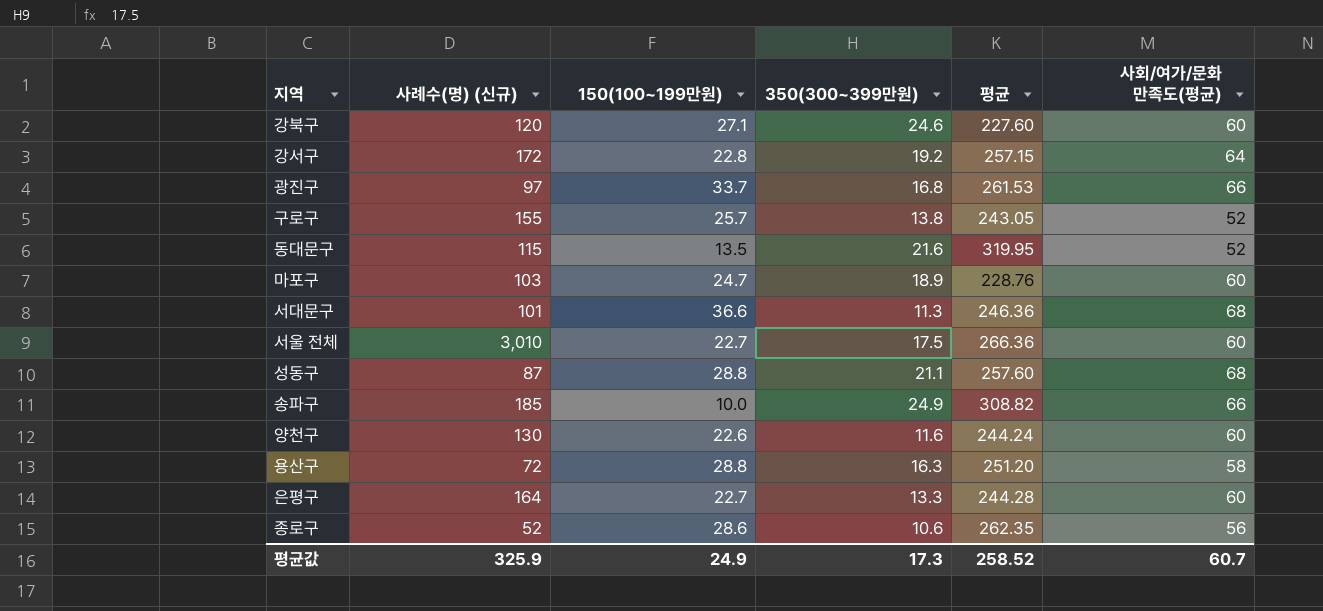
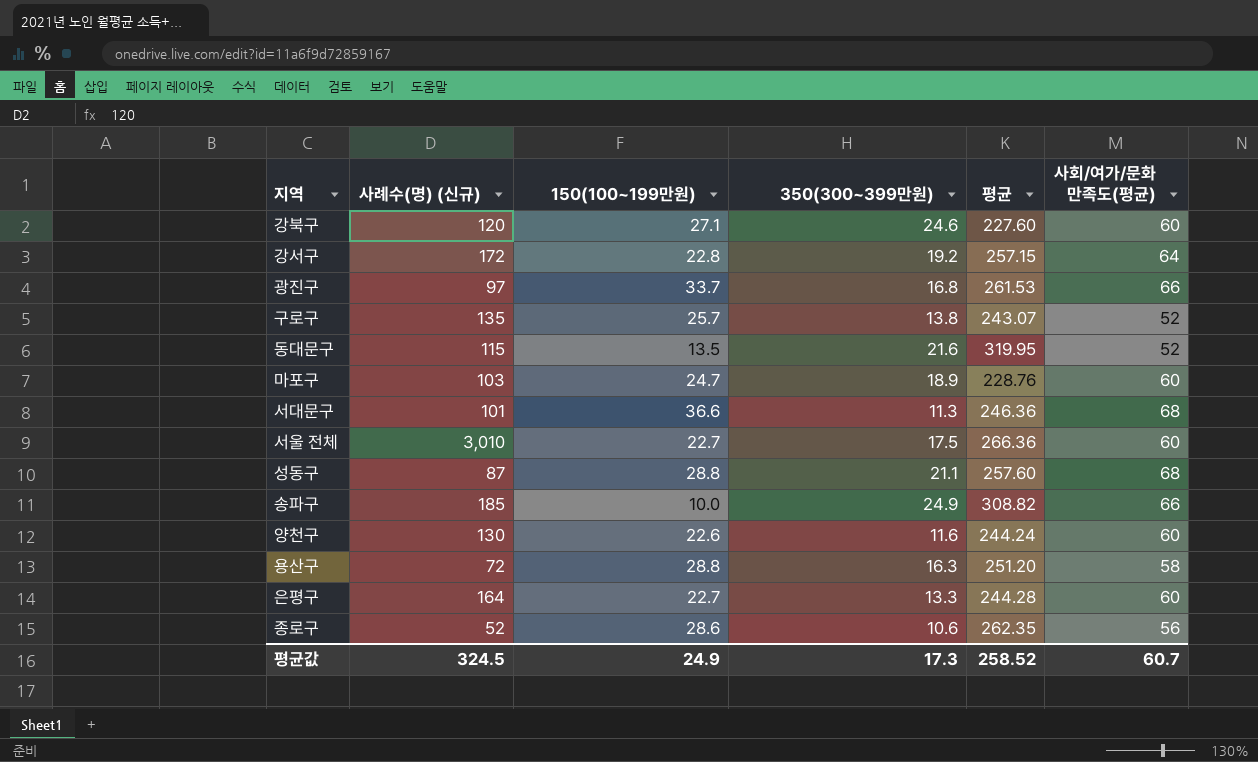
구로구 | 사례수(명) (신규): 155 -> 135
구로구 | 평균: 243.05 -> 243.07
평균값 | 사례수(명) (신규): 325.9 -> 324.5

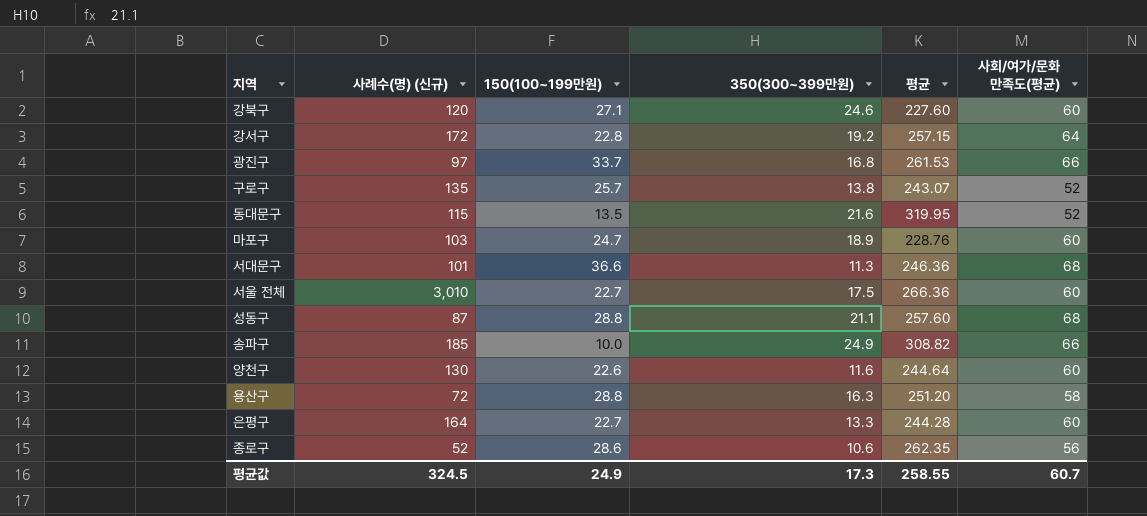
양천구 | 평균: 244.24 -> 244.64
평균값 | 평균: 258.52 -> 258.55

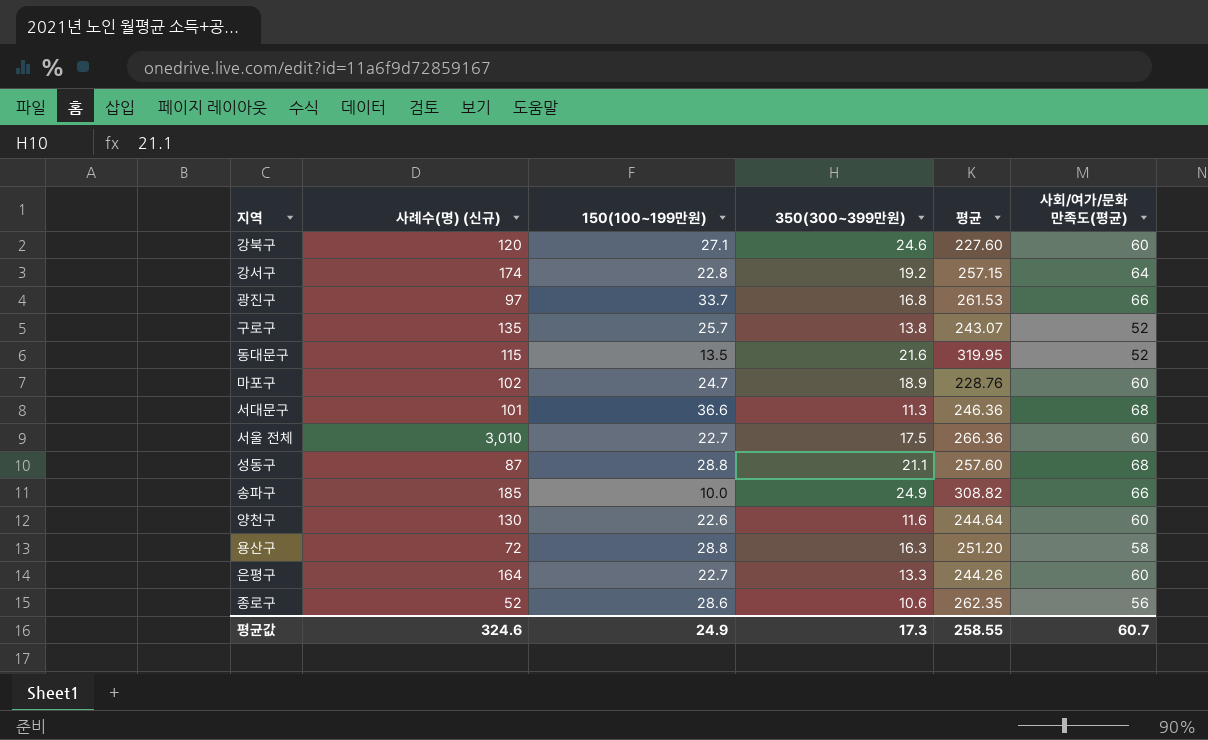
강서구 | 사례수(명) (신규): 172 -> 174
마포구 | 사례수(명) (신규): 103 -> 102
은평구 | 평균: 244.28 -> 244.26
평균값 | 사례수(명) (신규): 324.5 -> 324.6

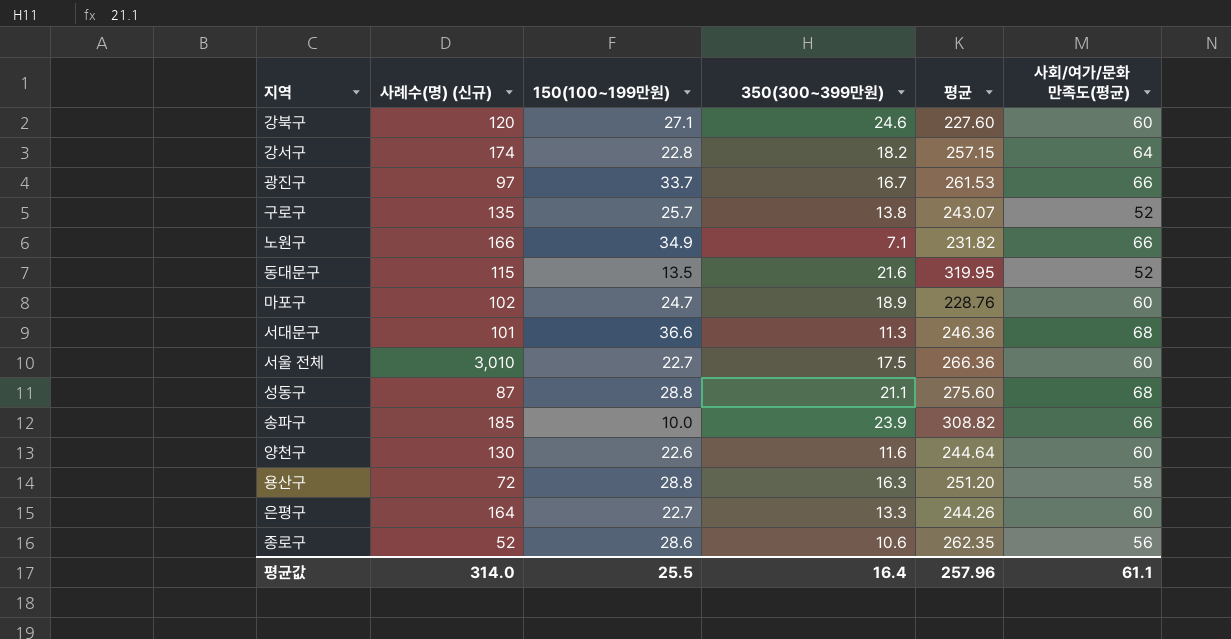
강서구 | 350(300~399만원): 19.2 -> 18.2
광진구 | 350(300~399만원): 16.8 -> 16.7
row 노원구: none -> 166 | 34.9 | 7.1 | 231.82 | 66
성동구 | 평균: 257.60 -> 275.60
송파구 | 350(300~399만원): 24.9 -> 23.9
평균값 | 사례수(명) (신규): 324.6 -> 314.0
평균값 | 150(100~199만원): 24.9 -> 25.5
평균값 | 350(300~399만원): 17.3 -> 16.4
평균값 | 평균: 258.55 -> 257.96
평균값 | 사회/여가/문화 만족도(평균): 60.7 -> 61.1

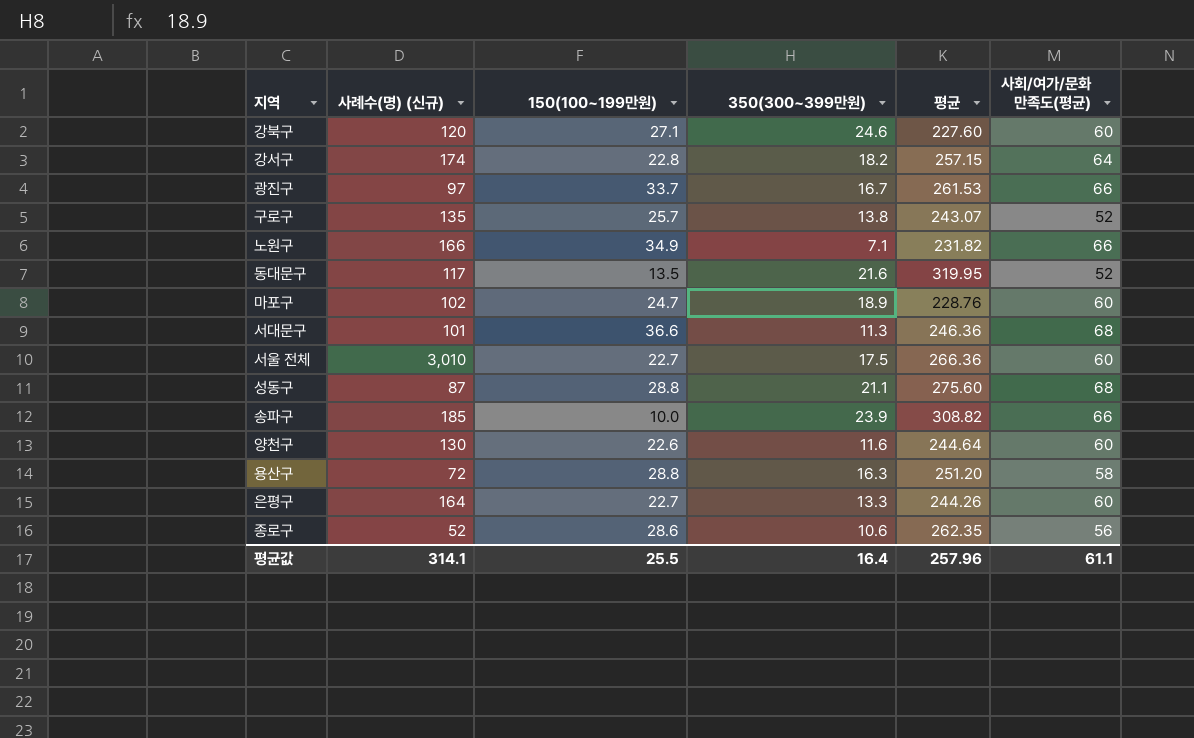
동대문구 | 사례수(명) (신규): 115 -> 117
평균값 | 사례수(명) (신규): 314.0 -> 314.1

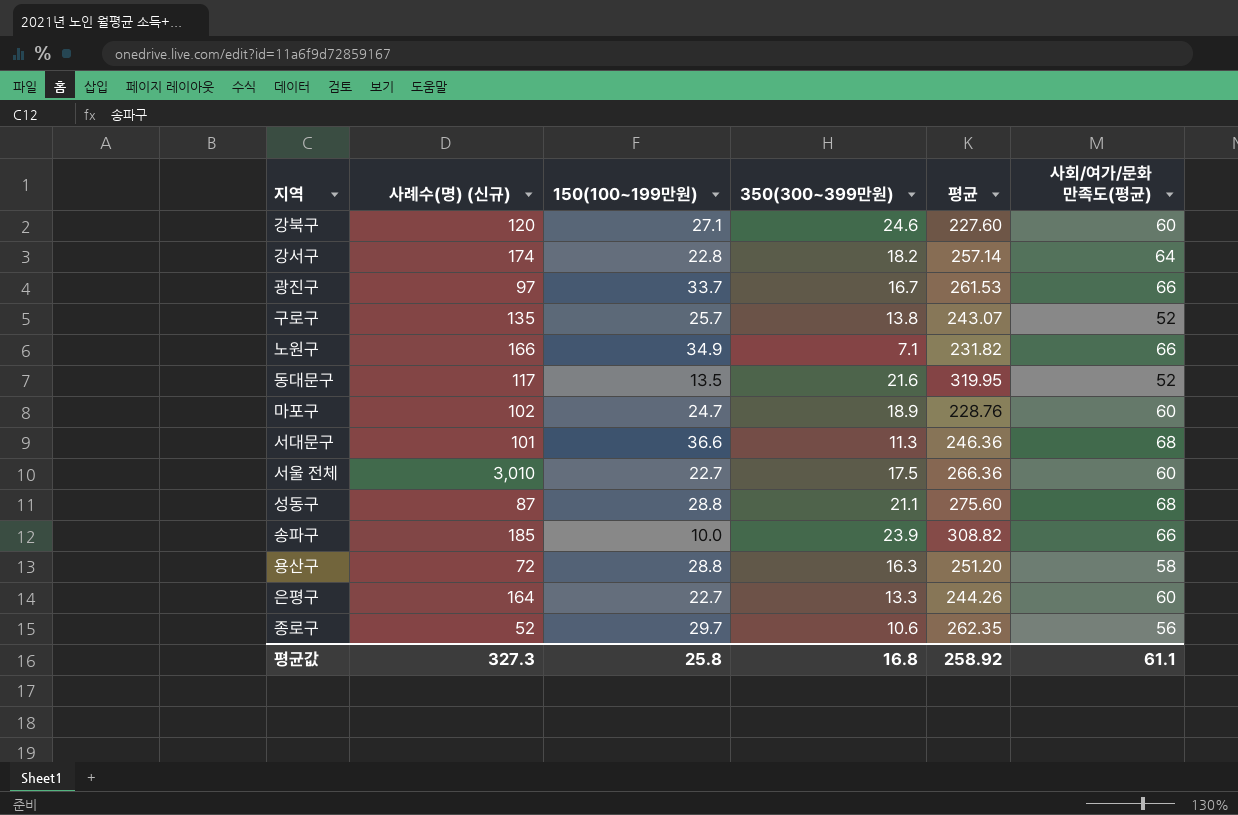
row 양천구: 130 | 22.6 | 11.6 | 244.64 | 60 -> none
강서구 | 평균: 257.15 -> 257.14
종로구 | 150(100~199만원): 28.6 -> 29.7
평균값 | 사례수(명) (신규): 314.1 -> 327.3
평균값 | 150(100~199만원): 25.5 -> 25.8
평균값 | 350(300~399만원): 16.4 -> 16.8
평균값 | 평균: 257.96 -> 258.92

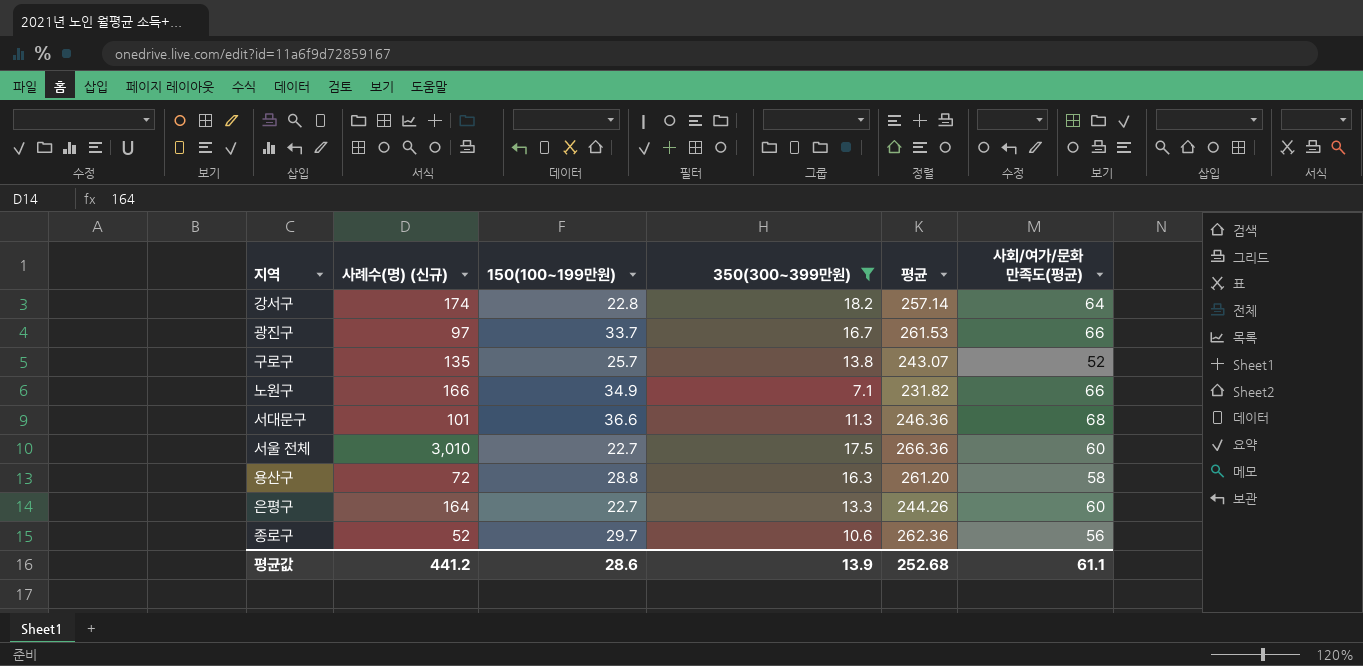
filter: none -> 350(300~399만원) <= 18.2
용산구 | 평균: 251.20 -> 261.20
종로구 | 평균: 262.35 -> 262.36
평균값 | 사례수(명) (신규): 327.3 -> 441.2
평균값 | 150(100~199만원): 25.8 -> 28.6
평균값 | 350(300~399만원): 16.8 -> 13.9
평균값 | 평균: 258.92 -> 252.68

